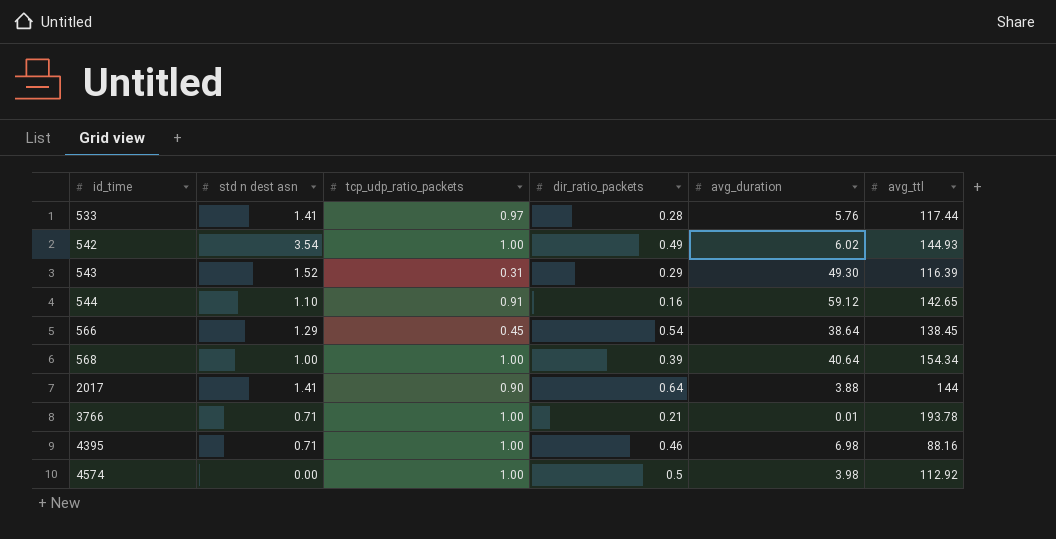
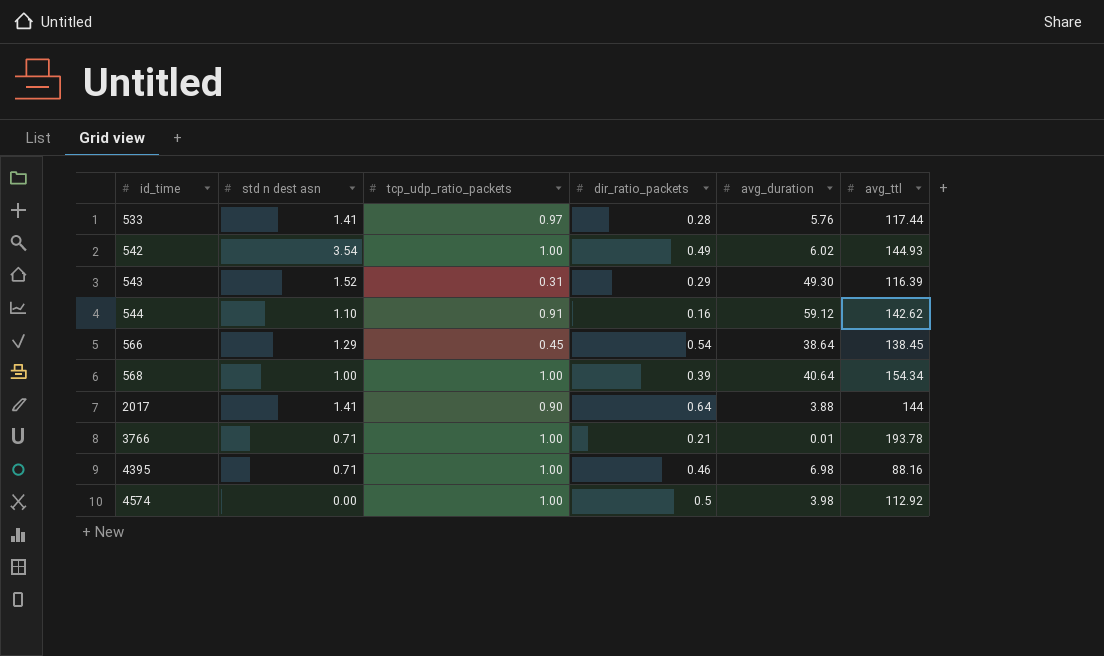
544 | avg_ttl: 142.65 -> 142.62

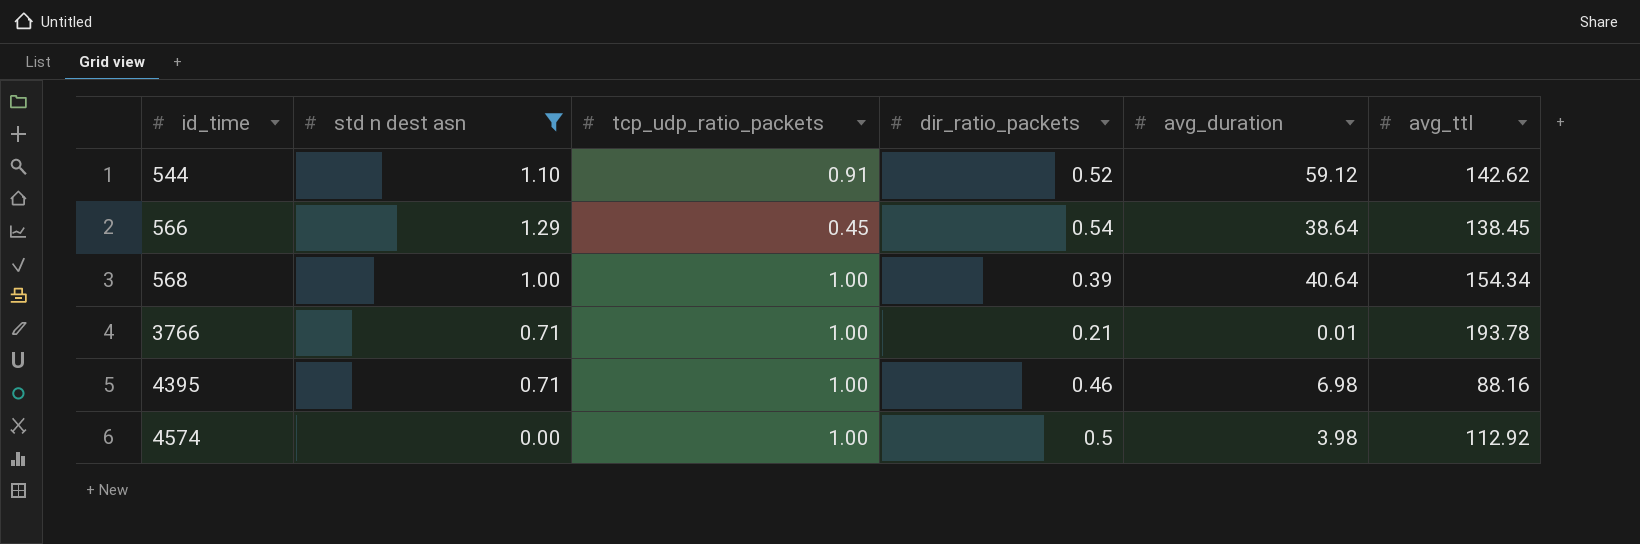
filter: none -> std n dest asn <= 1.29
544 | dir_ratio_packets: 0.16 -> 0.52

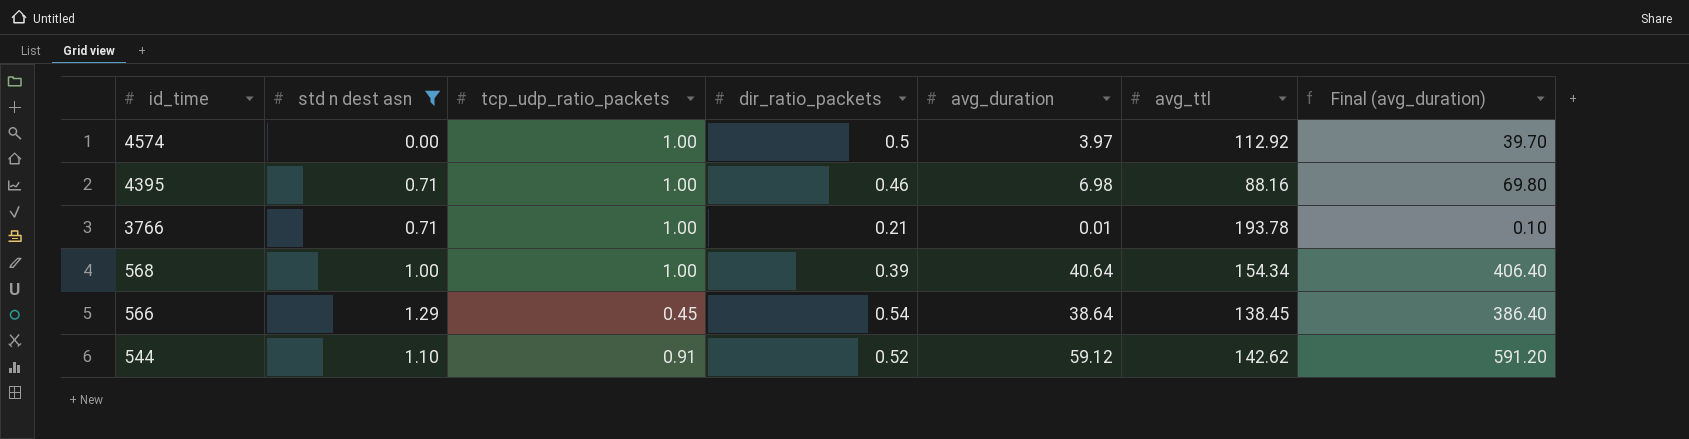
row order: id_time ascending -> id_time descending
column Final (avg_duration) | formula: none -> [avg_duration] * 10
4574 | avg_duration: 3.98 -> 3.97

